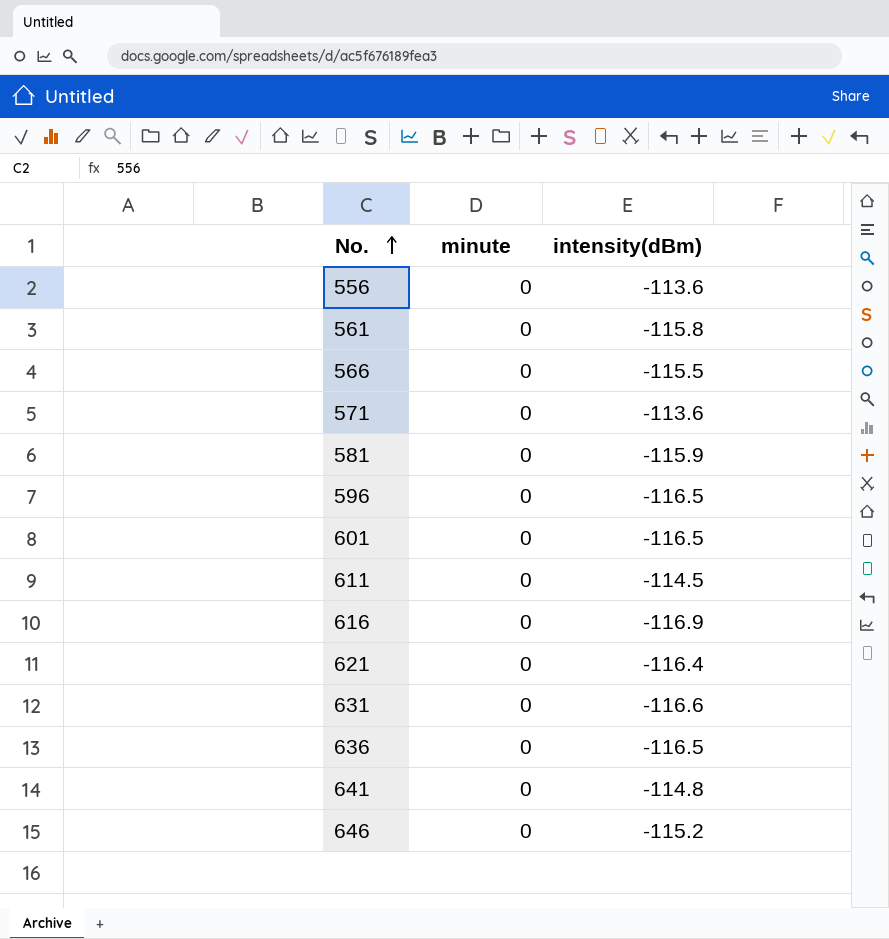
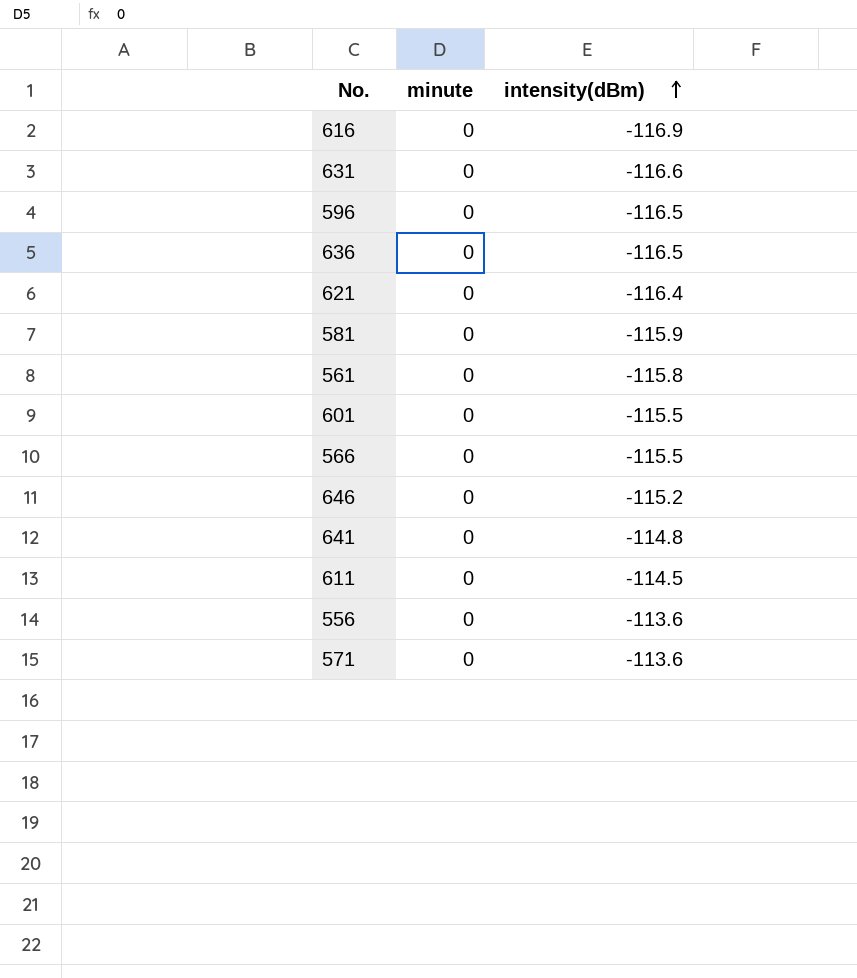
row order: No. ascending -> intensity(dBm) ascending
601 | intensity(dBm): -116.5 -> -115.5

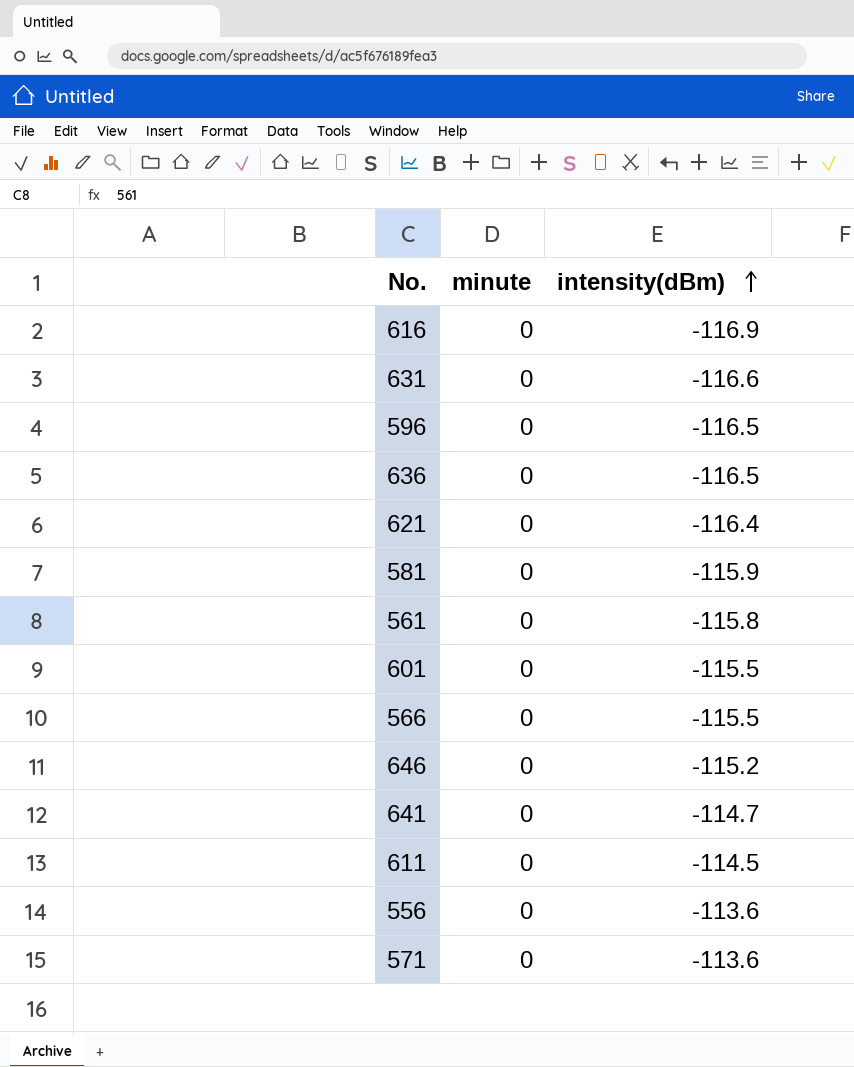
641 | intensity(dBm): -114.8 -> -114.7

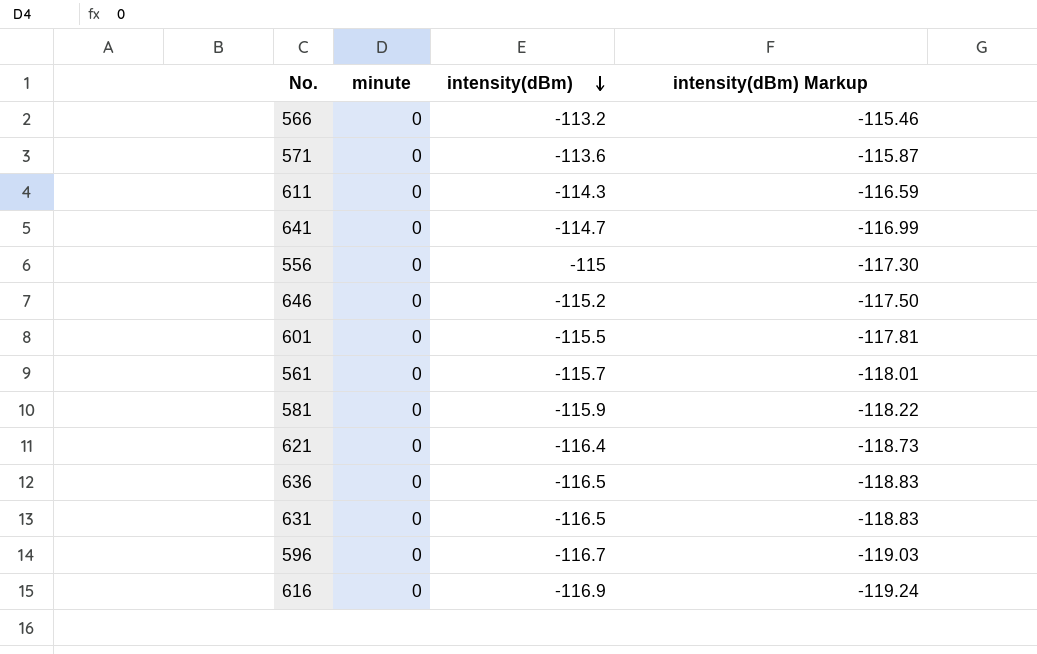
row order: intensity(dBm) ascending -> intensity(dBm) descending
column intensity(dBm) Markup | formula: none -> [intensity(dBm)] * 1.02
566 | intensity(dBm): -115.5 -> -113.2
611 | intensity(dBm): -114.5 -> -114.3
556 | intensity(dBm): -113.6 -> -115
561 | intensity(dBm): -115.8 -> -115.7
631 | intensity(dBm): -116.6 -> -116.5
596 | intensity(dBm): -116.5 -> -116.7

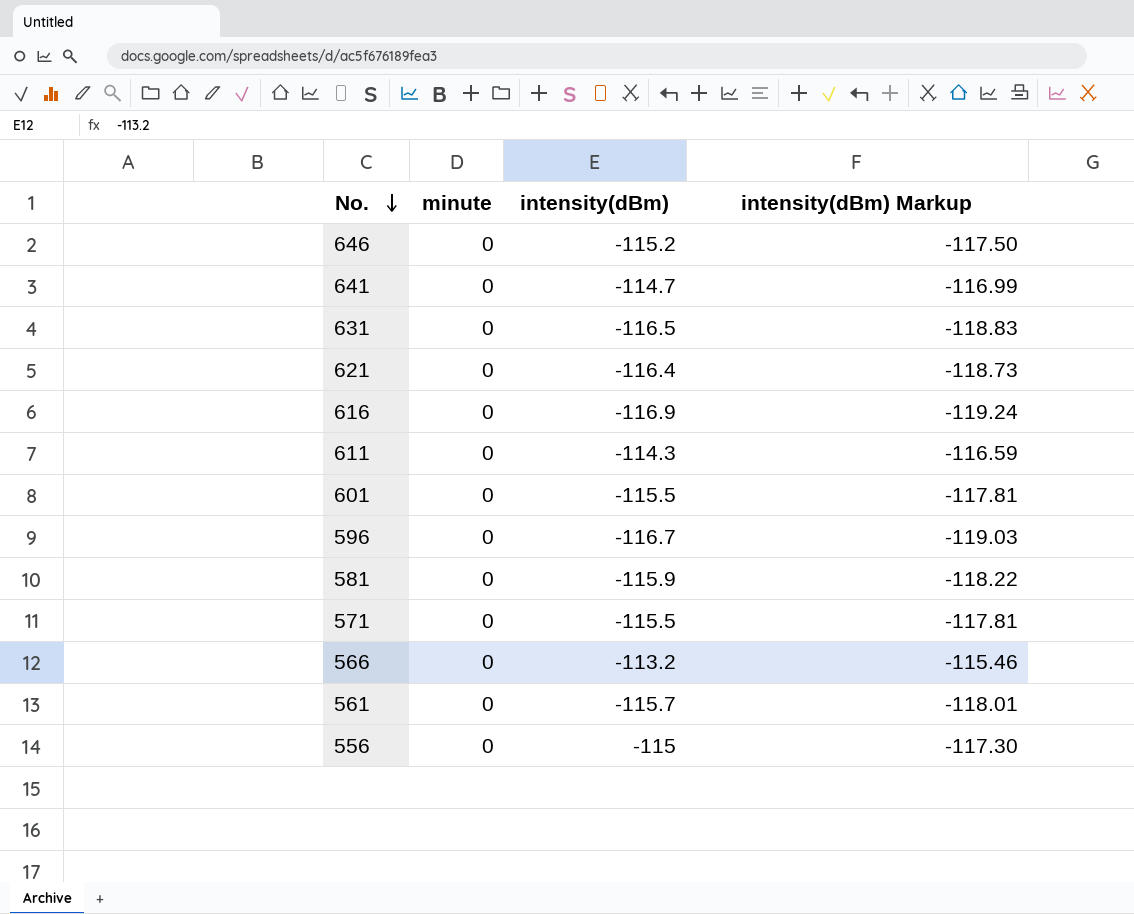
row order: intensity(dBm) descending -> No. descending
row 636: 0 | -116.5 | -118.83 -> none
571 | intensity(dBm): -113.6 -> -115.5
571 | intensity(dBm) Markup: -115.87 -> -117.81

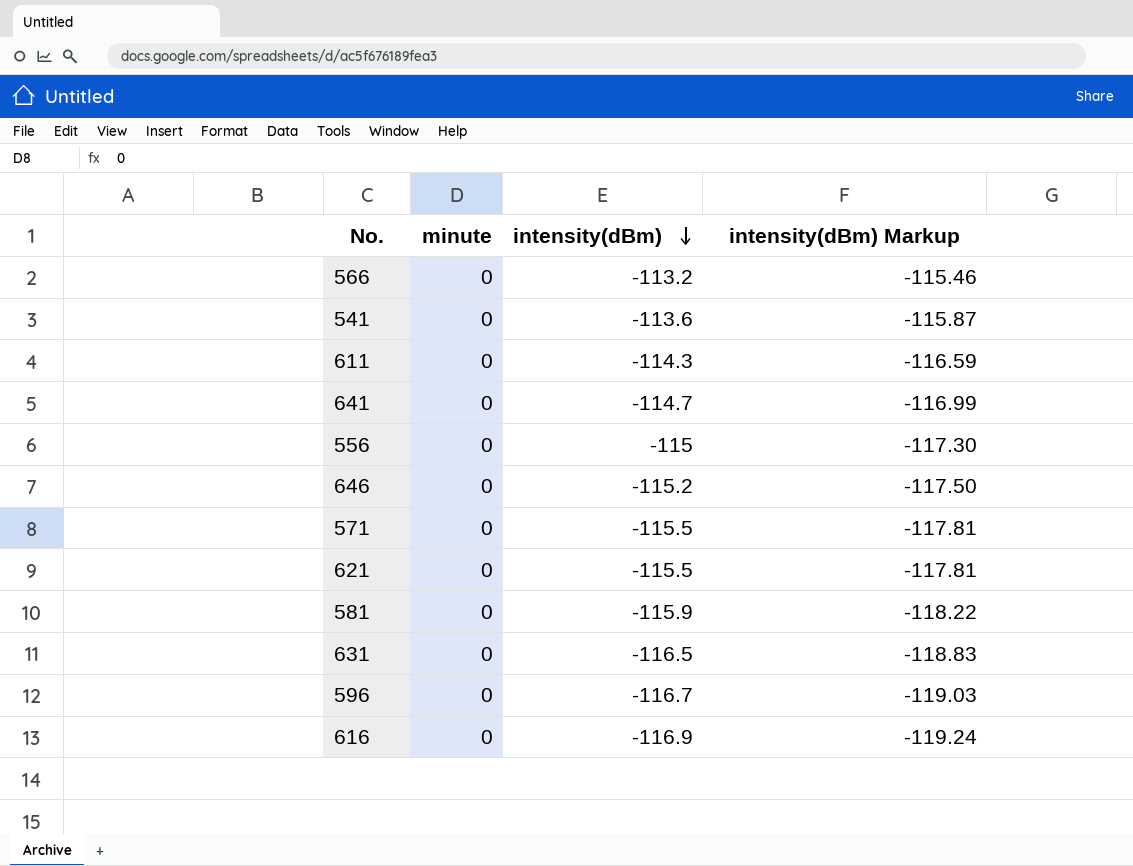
row order: No. descending -> intensity(dBm) descending
row 601: 0 | -115.5 | -117.81 -> none
row 561: 0 | -115.7 | -118.01 -> none
row 541: none -> 0 | -113.6 | -115.87
621 | intensity(dBm): -116.4 -> -115.5
621 | intensity(dBm) Markup: -118.73 -> -117.81

